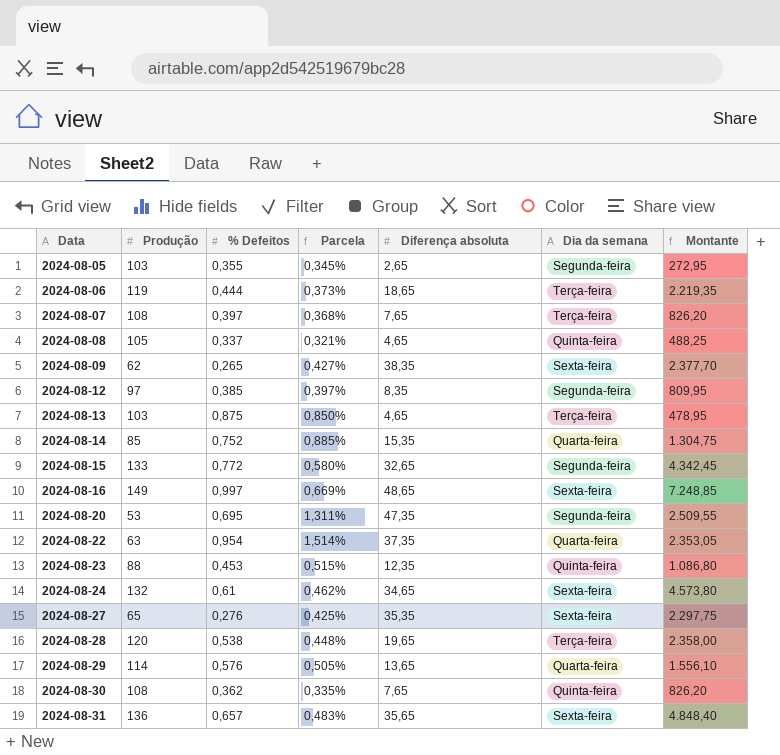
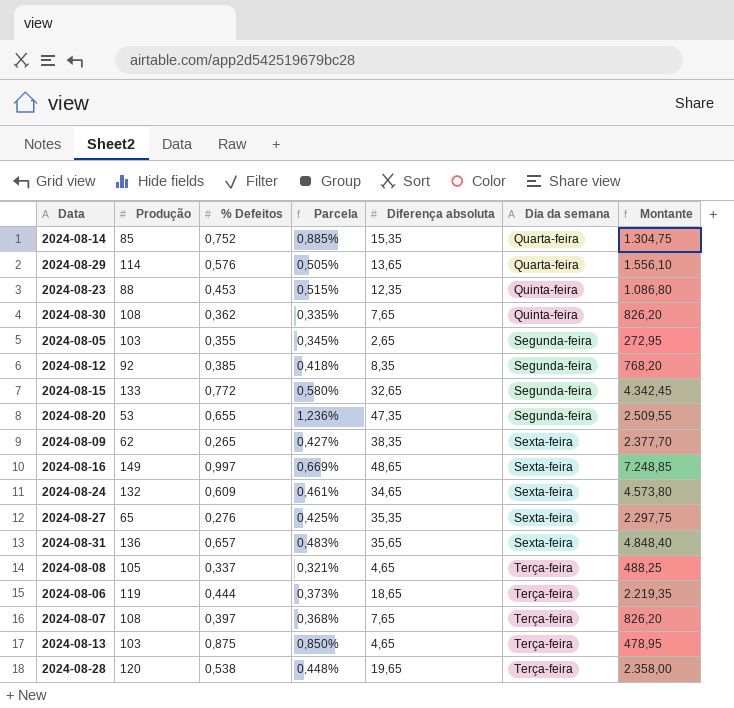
row order: Data ascending -> Dia da semana ascending
row 2024-08-22: 63 | 0,954 | 1,514% | 37,35 | Quarta-feira | 2.353,05 -> none
2024-08-12 | Produção: 97 -> 92
2024-08-12 | Parcela: 0,397% -> 0,418%
2024-08-12 | Montante: 809,95 -> 768,20
2024-08-20 | % Defeitos: 0,695 -> 0,655
2024-08-20 | Parcela: 1,311% -> 1,236%
2024-08-24 | % Defeitos: 0,61 -> 0,609
2024-08-24 | Parcela: 0,462% -> 0,461%
2024-08-08 | Dia da semana: Quinta-feira -> Terça-feira

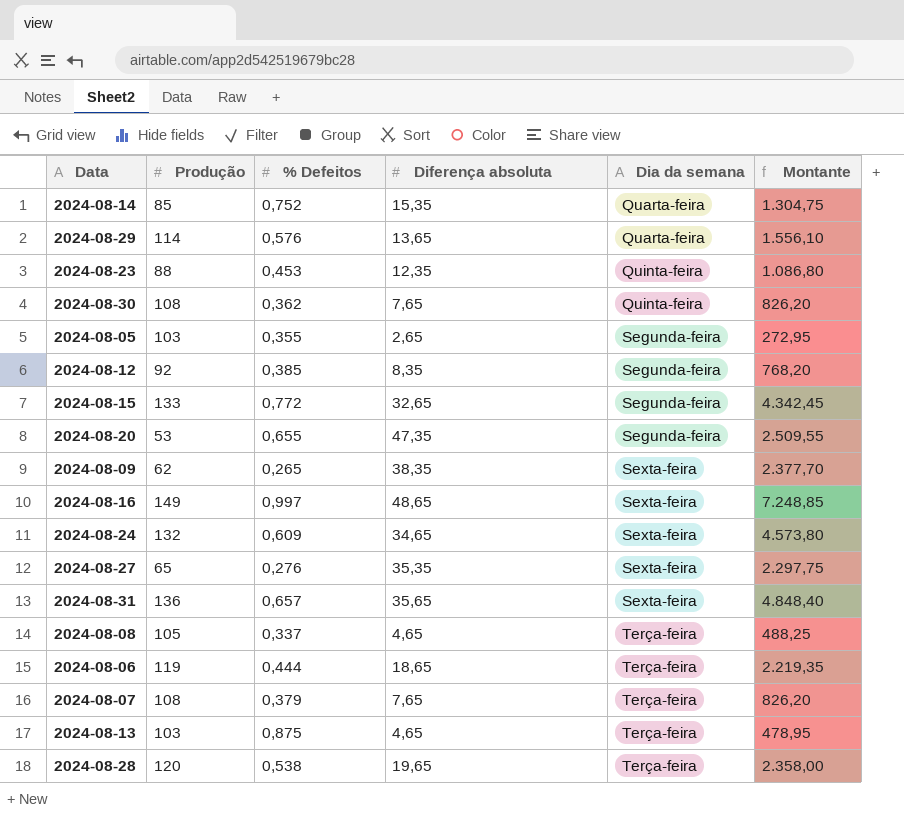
column Parcela | formula: [% Defeitos] / [Produção] -> none
2024-08-07 | % Defeitos: 0,397 -> 0,379

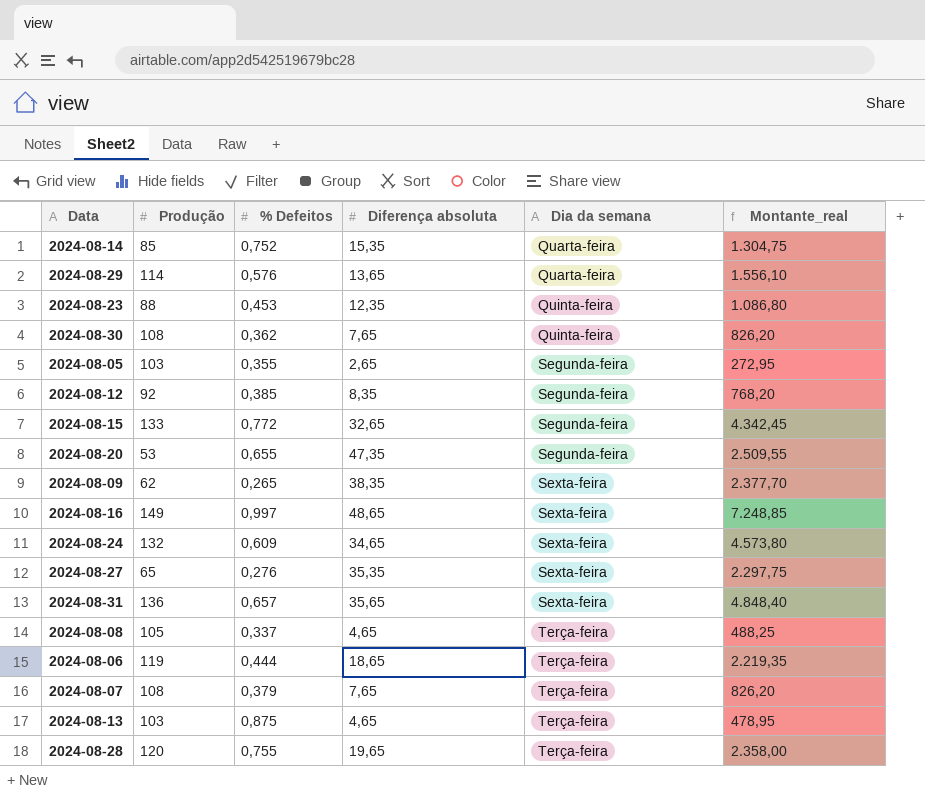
column name: Montante -> Montante_real
2024-08-28 | % Defeitos: 0,538 -> 0,755

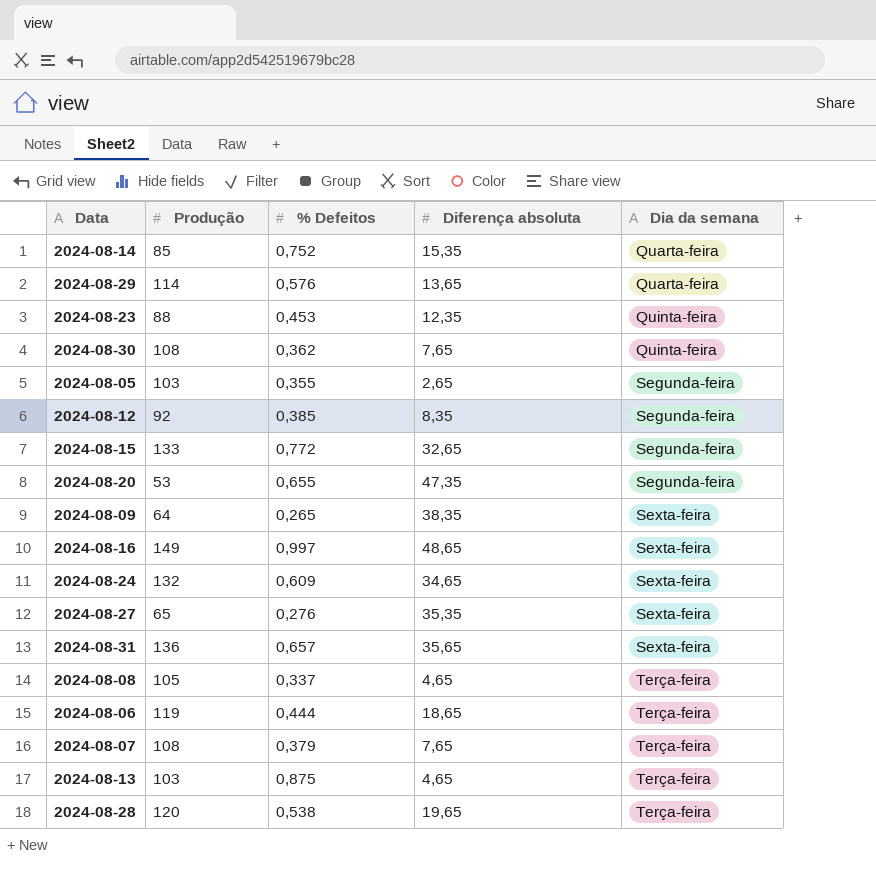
column Montante_real | formula: [Produção] * [Diferença absoluta] -> none
2024-08-09 | Produção: 62 -> 64
2024-08-28 | % Defeitos: 0,755 -> 0,538

